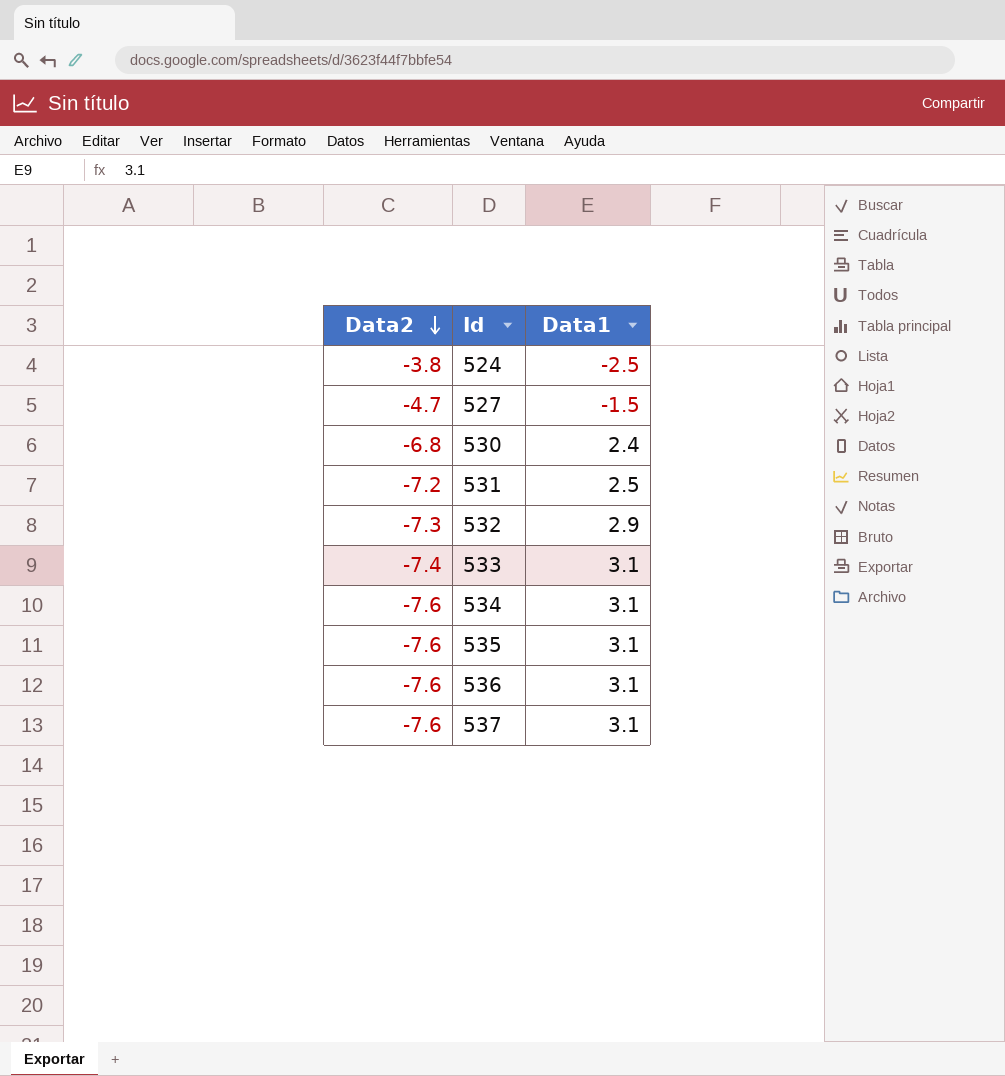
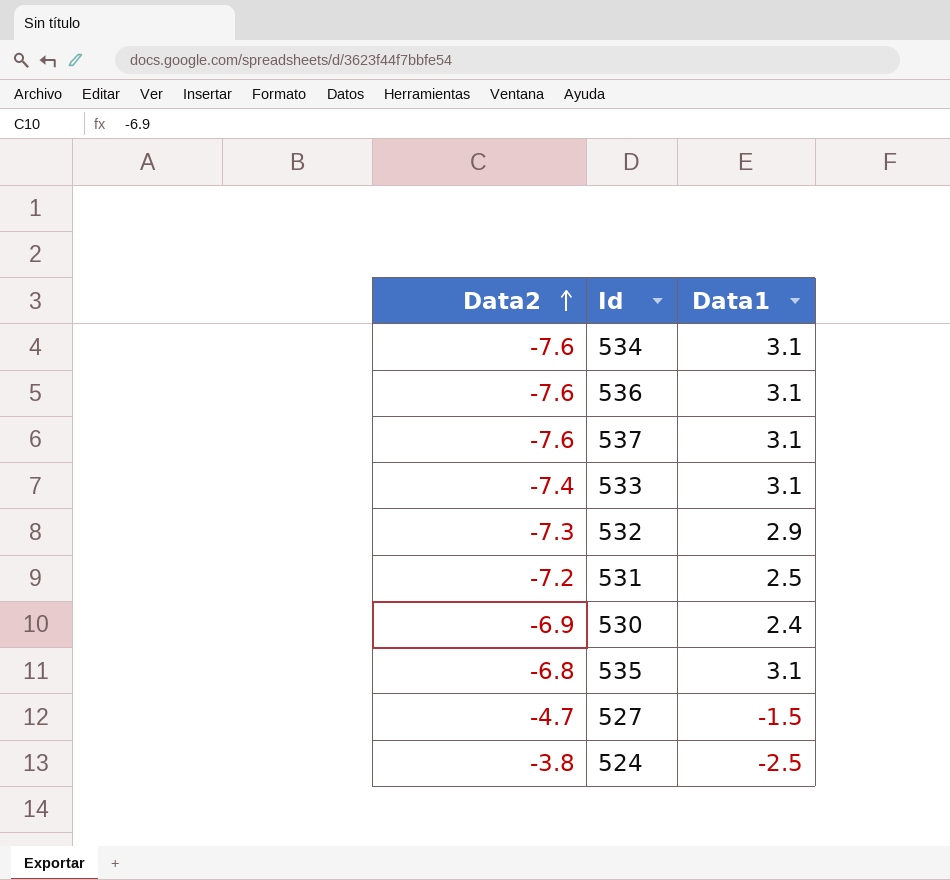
row order: Data2 descending -> Data2 ascending
530 | Data2: -6.8 -> -6.9
535 | Data2: -7.6 -> -6.8

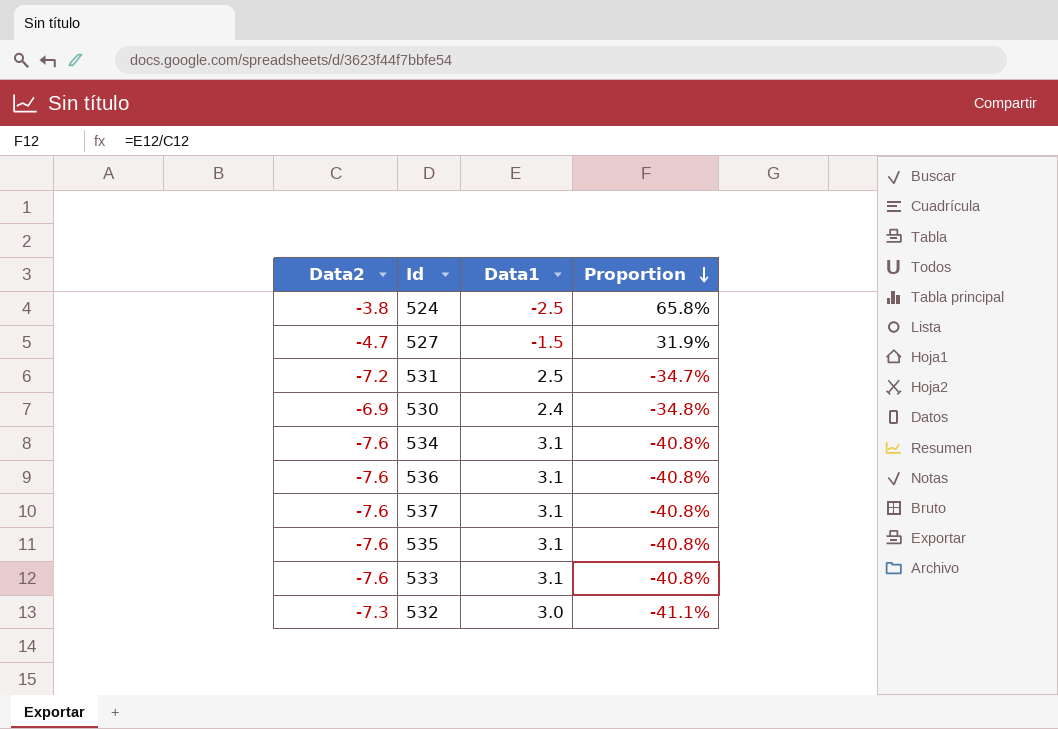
row order: Data2 ascending -> Proportion descending
column Proportion | formula: none -> [Data1] / [Data2]
535 | Data2: -6.8 -> -7.6
533 | Data2: -7.4 -> -7.6
532 | Data1: 2.9 -> 3.0

